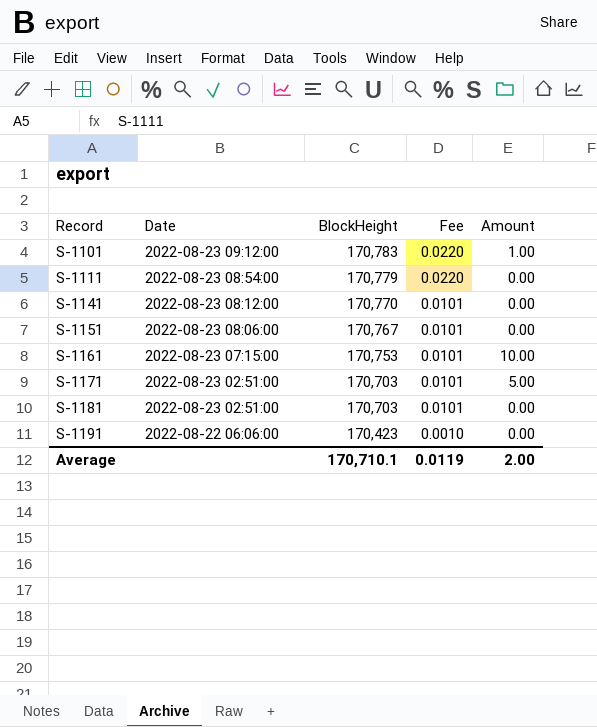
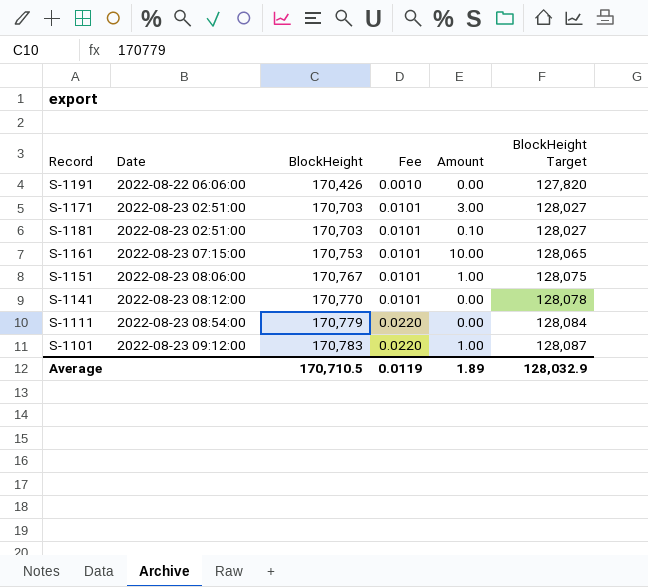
row order: Record ascending -> Date ascending
column BlockHeight Target | formula: none -> [BlockHeight] * 0.75
S-1191 | BlockHeight: 170,423 -> 170,426
S-1171 | Amount: 5.00 -> 3.00
S-1181 | Amount: 0.00 -> 0.10
S-1151 | Amount: 0.00 -> 1.00
Average | BlockHeight: 170,710.1 -> 170,710.5
Average | Amount: 2.00 -> 1.89

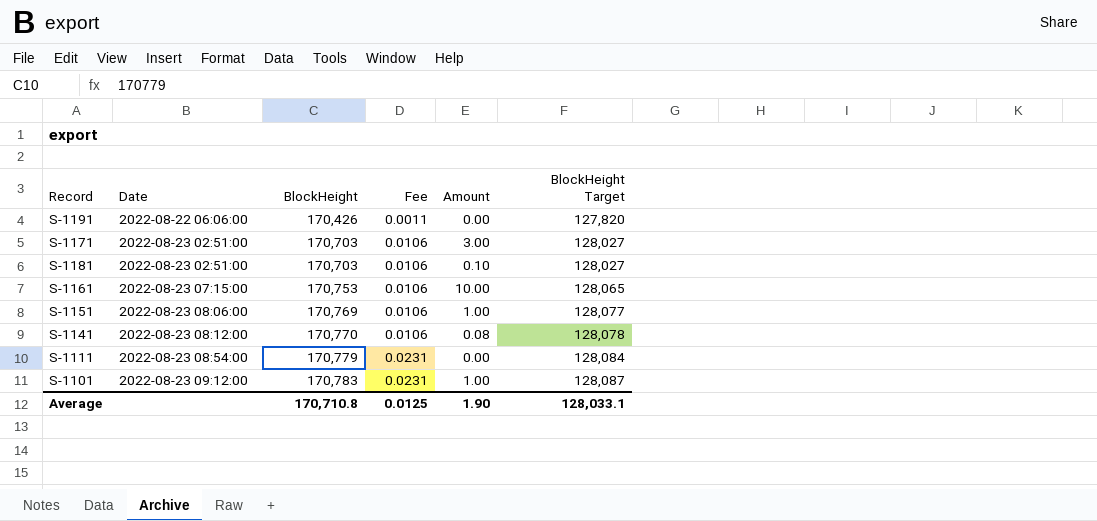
S-1191 | Fee: 0.0010 -> 0.0011
S-1171 | Fee: 0.0101 -> 0.0106
S-1181 | Fee: 0.0101 -> 0.0106
S-1161 | Fee: 0.0101 -> 0.0106
S-1151 | BlockHeight: 170,767 -> 170,769
S-1151 | Fee: 0.0101 -> 0.0106
S-1151 | BlockHeight Target: 128,075 -> 128,077
S-1141 | Fee: 0.0101 -> 0.0106
S-1141 | Amount: 0.00 -> 0.08
S-1111 | Fee: 0.0220 -> 0.0231
S-1101 | Fee: 0.0220 -> 0.0231
Average | BlockHeight: 170,710.5 -> 170,710.8
Average | Fee: 0.0119 -> 0.0125
Average | Amount: 1.89 -> 1.90
Average | BlockHeight Target: 128,032.9 -> 128,033.1

